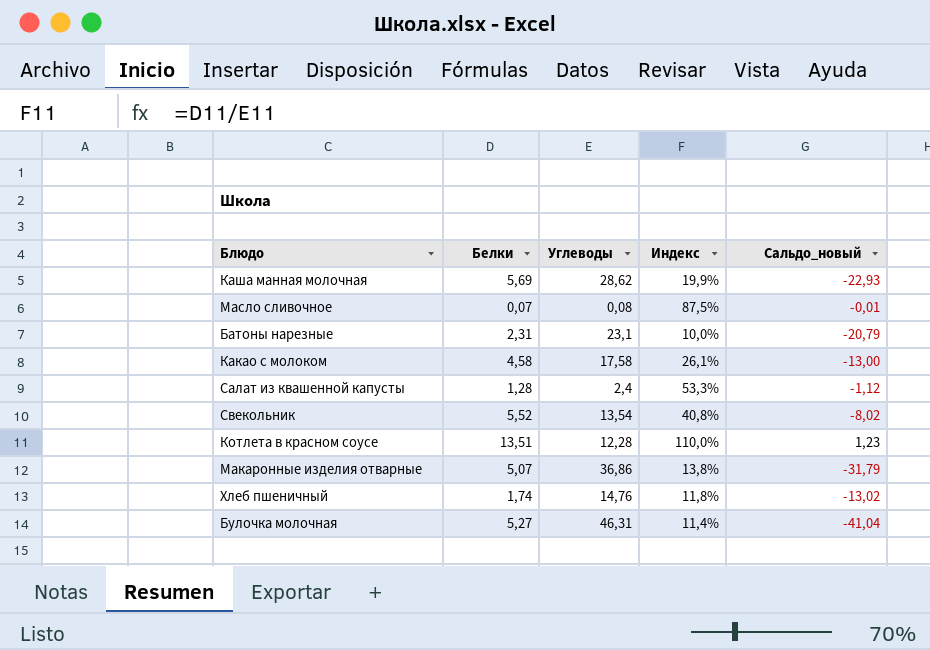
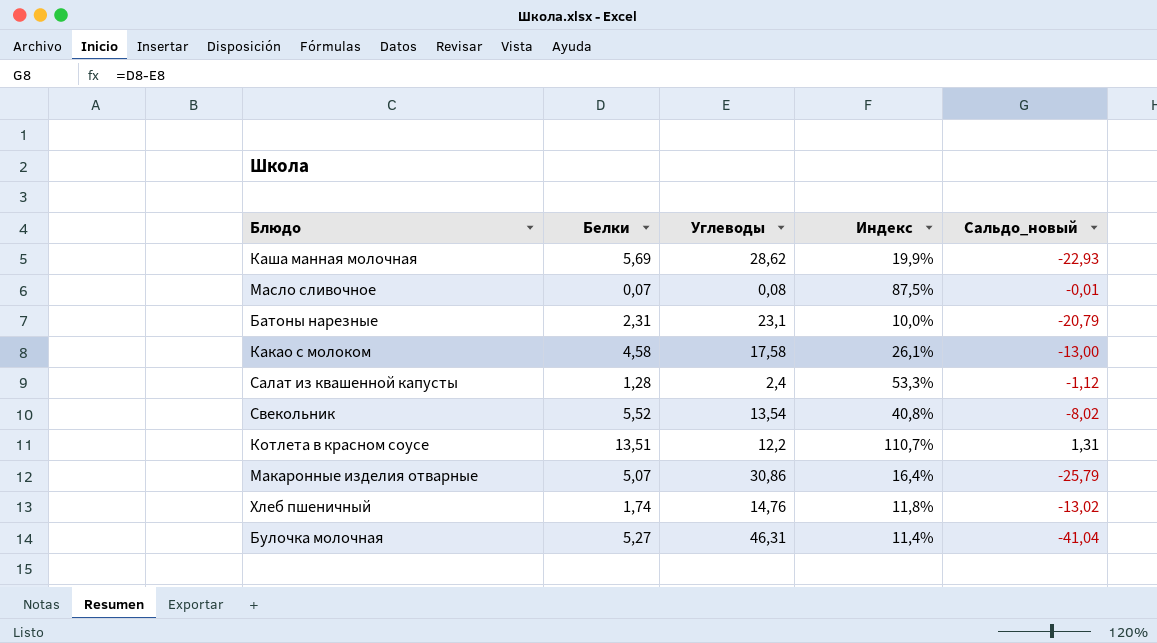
Котлета в красном соусе | Углеводы: 12,28 -> 12,2
Котлета в красном соусе | Индекс: 110,0% -> 110,7%
Котлета в красном соусе | Сальдо_новый: 1,23 -> 1,31
Макаронные изделия отварные | Углеводы: 36,86 -> 30,86
Макаронные изделия отварные | Индекс: 13,8% -> 16,4%
Макаронные изделия отварные | Сальдо_новый: -31,79 -> -25,79

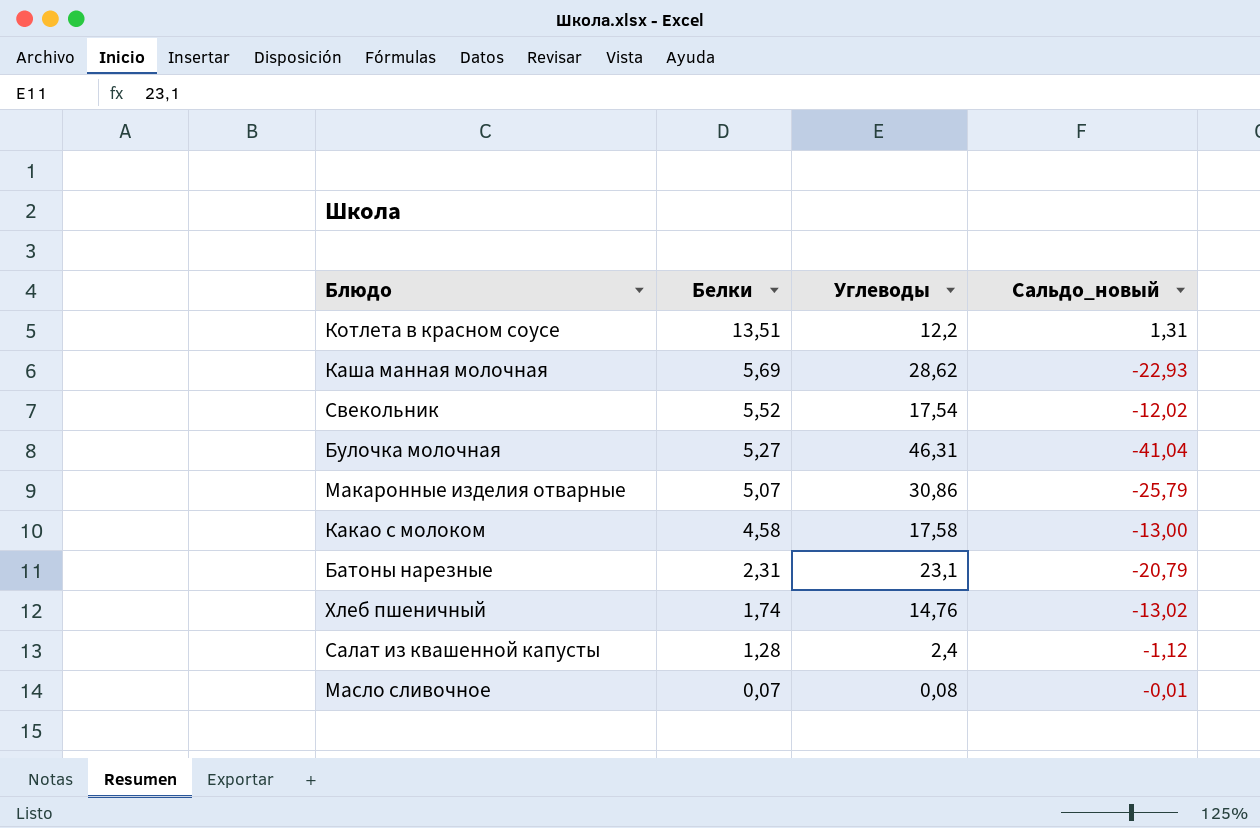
row order: none -> Белки descending
column Индекс | formula: [Белки] / [Углеводы] -> none
Свекольник | Углеводы: 13,54 -> 17,54
Свекольник | Сальдо_новый: -8,02 -> -12,02

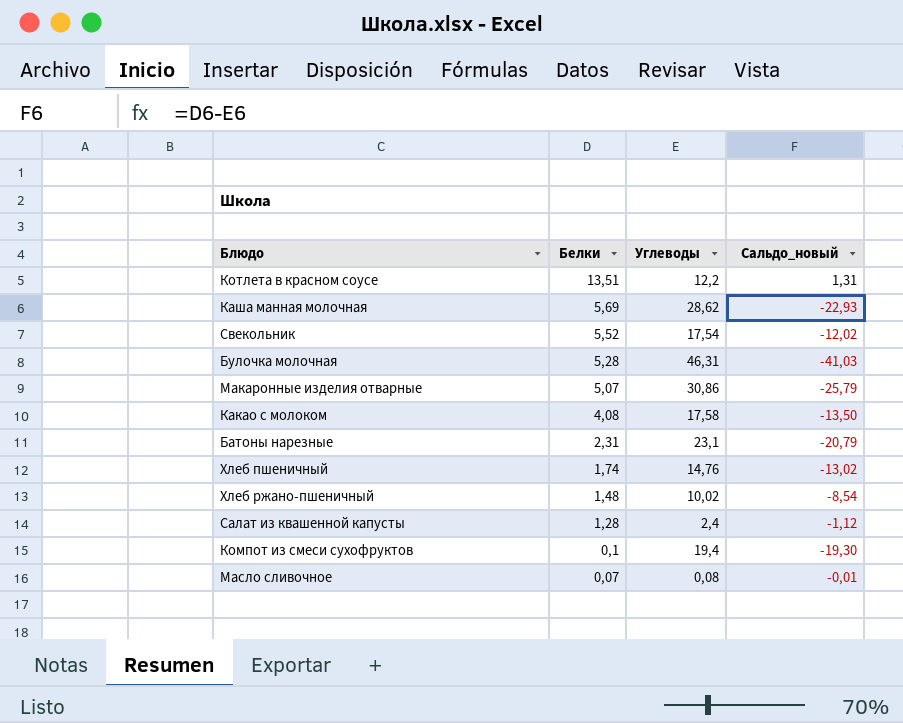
Булочка молочная | Белки: 5,27 -> 5,28
Булочка молочная | Сальдо_новый: -41,04 -> -41,03
Какао с молоком | Белки: 4,58 -> 4,08
Какао с молоком | Сальдо_новый: -13,00 -> -13,50
row Хлеб ржано-пшеничный: none -> 1,48 | 10,02 | -8,54
row Компот из смеси сухофруктов: none -> 0,1 | 19,4 | -19,30

